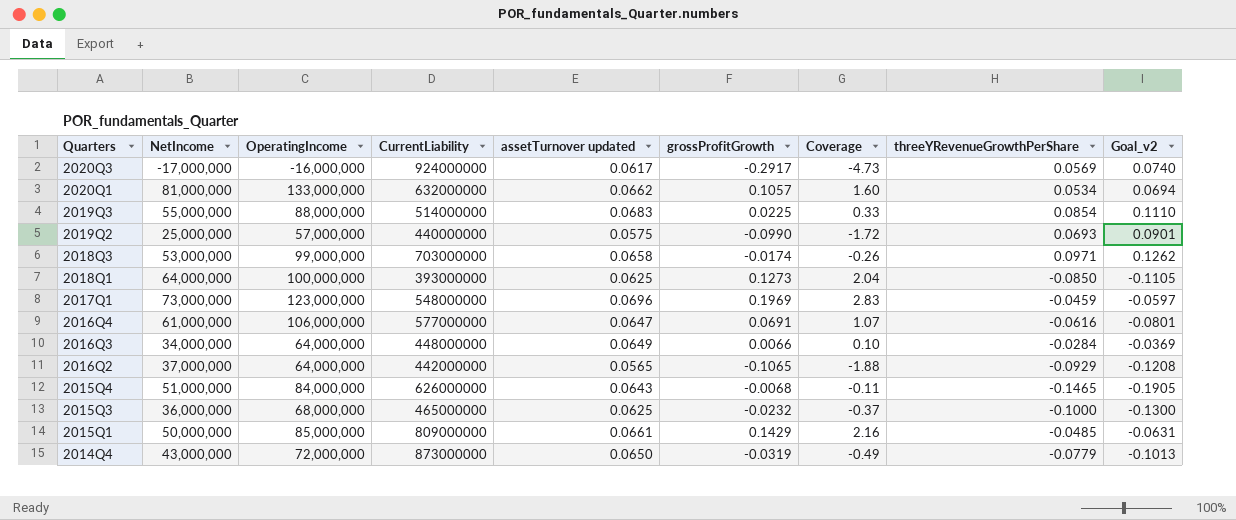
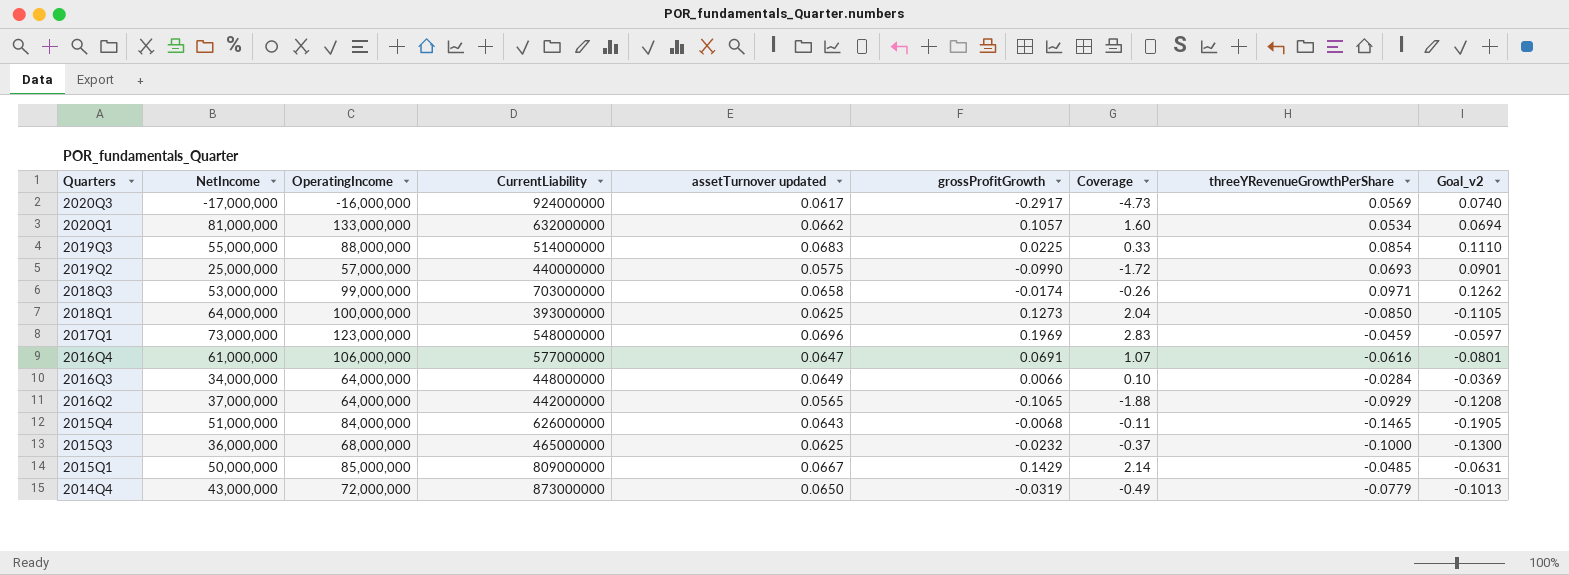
2015Q1 | assetTurnover updated: 0.0661 -> 0.0667
2015Q1 | Coverage: 2.16 -> 2.14

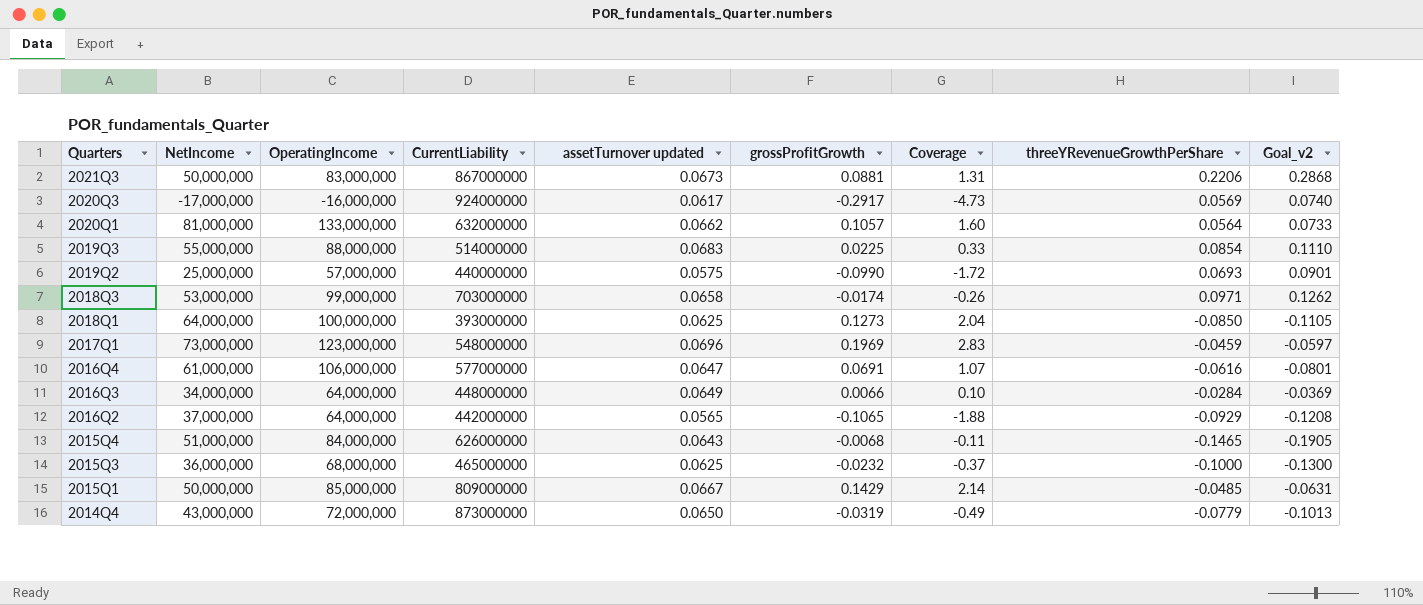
row 2021Q3: none -> 50,000,000 | 83,000,000 | 867000000 | 0.0673 | 0.0881 | 1.31 | 0.2206 | 0.2868
2020Q1 | threeYRevenueGrowthPerShare: 0.0534 -> 0.0564
2020Q1 | Goal_v2: 0.0694 -> 0.0733

